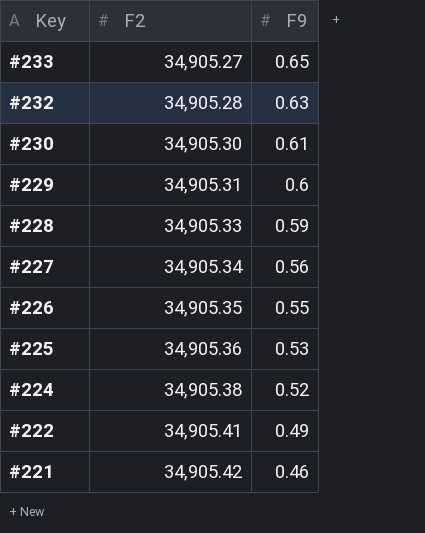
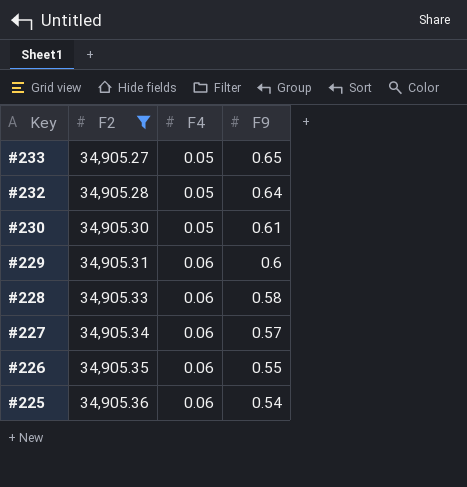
filter: none -> F2 <= 34,905.36
column F4 | position: none -> 3
#232 | F9: 0.63 -> 0.64
#228 | F9: 0.59 -> 0.58
#227 | F9: 0.56 -> 0.57
#225 | F9: 0.53 -> 0.54

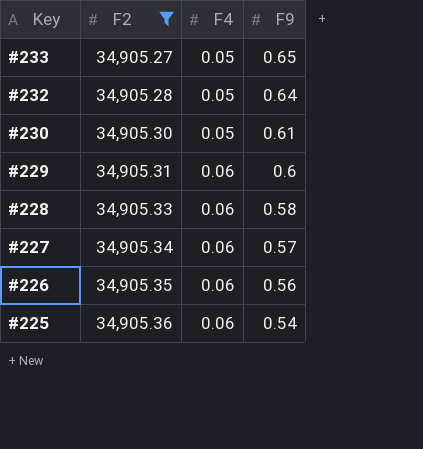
#226 | F9: 0.55 -> 0.56

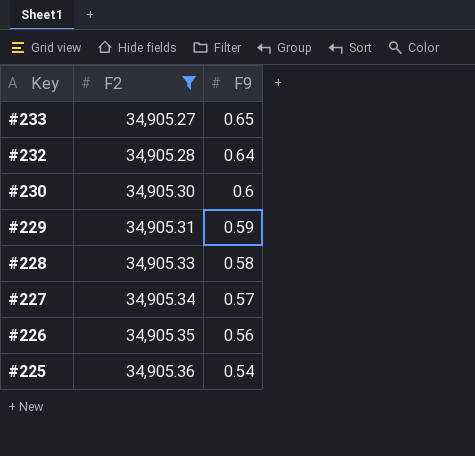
column F4 | position: 3 -> none
#230 | F9: 0.61 -> 0.6
#229 | F9: 0.6 -> 0.59

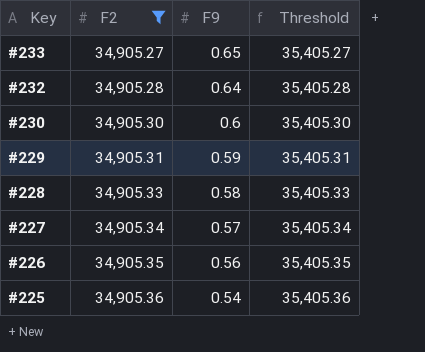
column Threshold | formula: none -> [F2] + 500

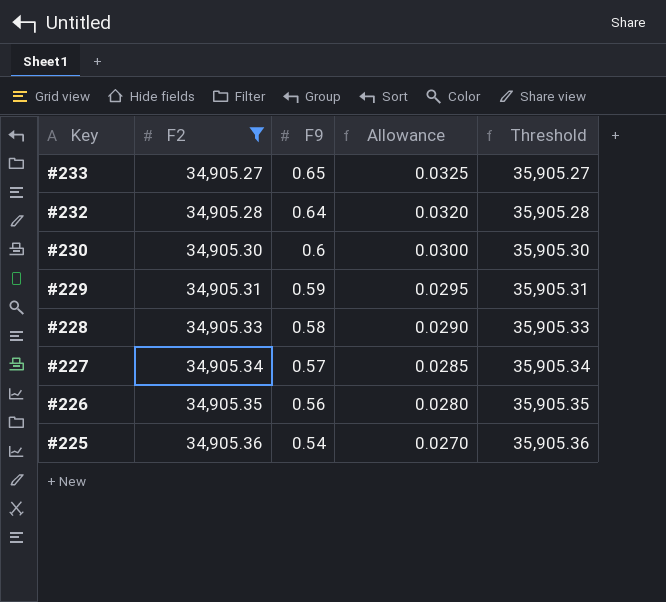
column Allowance | formula: none -> [F9] * 0.05
column Threshold | formula: [F2] + 500 -> [F2] + 1000

